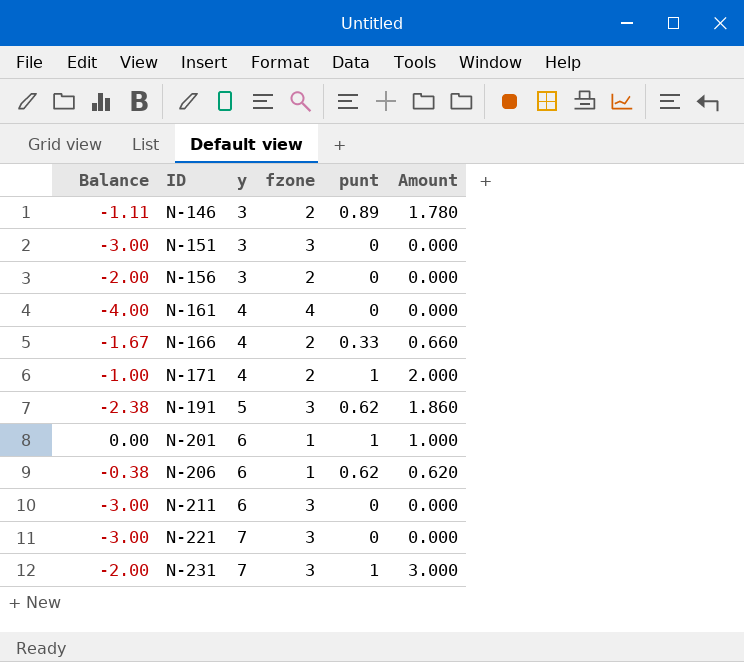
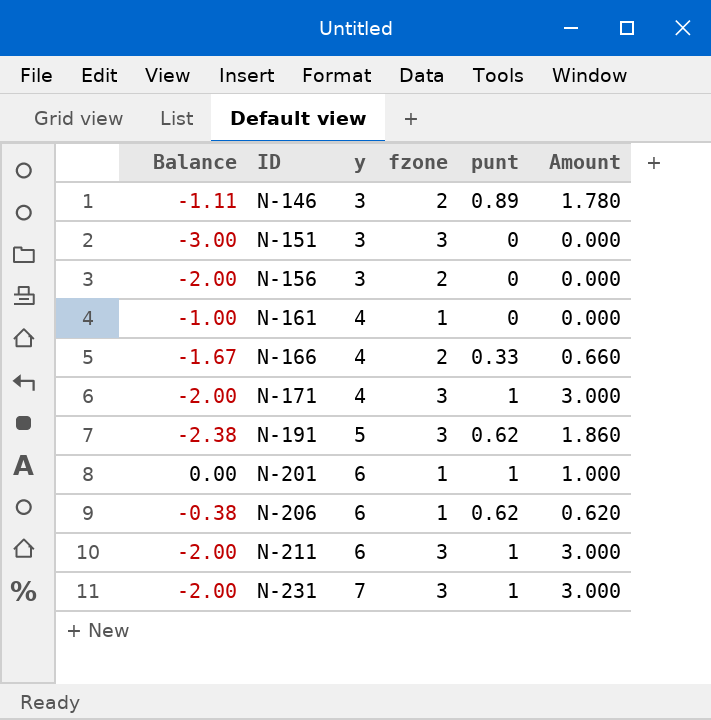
row N-221: -3.00 | 7 | 3 | 0 | 0.000 -> none
N-161 | Balance: -4.00 -> -1.00
N-161 | fzone: 4 -> 1
N-171 | Balance: -1.00 -> -2.00
N-171 | fzone: 2 -> 3
N-171 | Amount: 2.000 -> 3.000
N-211 | Balance: -3.00 -> -2.00
N-211 | punt: 0 -> 1
N-211 | Amount: 0.000 -> 3.000

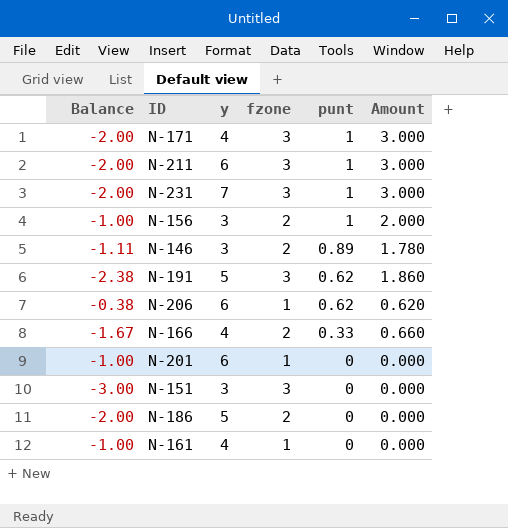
row order: ID ascending -> punt descending
N-156 | Balance: -2.00 -> -1.00
N-156 | punt: 0 -> 1
N-156 | Amount: 0.000 -> 2.000
N-201 | Balance: 0.00 -> -1.00
N-201 | punt: 1 -> 0
N-201 | Amount: 1.000 -> 0.000
row N-186: none -> -2.00 | 5 | 2 | 0 | 0.000

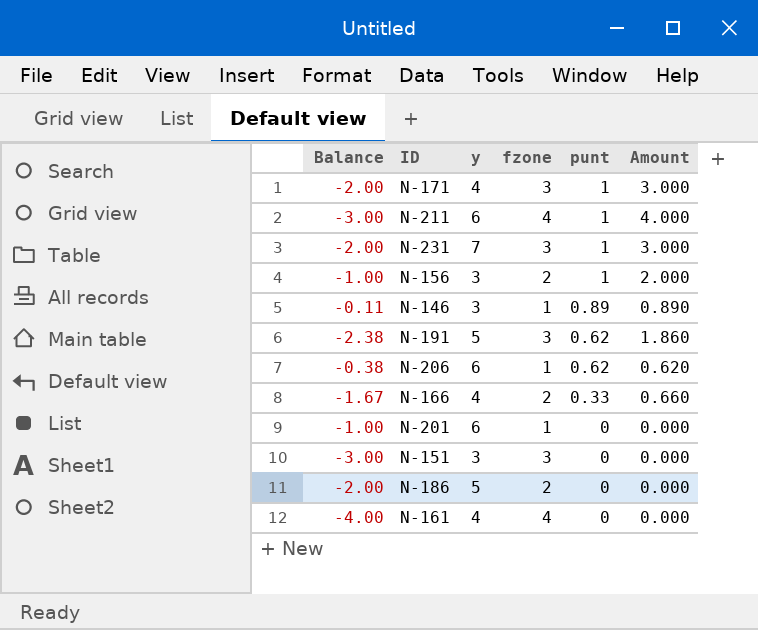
N-211 | Balance: -2.00 -> -3.00
N-211 | fzone: 3 -> 4
N-211 | Amount: 3.000 -> 4.000
N-146 | Balance: -1.11 -> -0.11
N-146 | fzone: 2 -> 1
N-146 | Amount: 1.780 -> 0.890
N-161 | Balance: -1.00 -> -4.00
N-161 | fzone: 1 -> 4

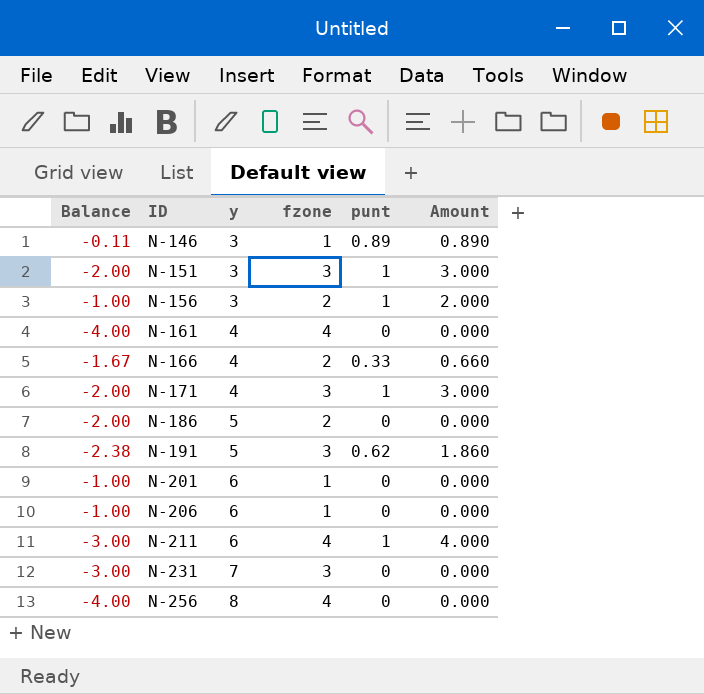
row order: punt descending -> ID ascending
N-151 | Balance: -3.00 -> -2.00
N-151 | punt: 0 -> 1
N-151 | Amount: 0.000 -> 3.000
N-206 | Balance: -0.38 -> -1.00
N-206 | punt: 0.62 -> 0
N-206 | Amount: 0.620 -> 0.000
N-231 | Balance: -2.00 -> -3.00
N-231 | punt: 1 -> 0
N-231 | Amount: 3.000 -> 0.000
row N-256: none -> -4.00 | 8 | 4 | 0 | 0.000

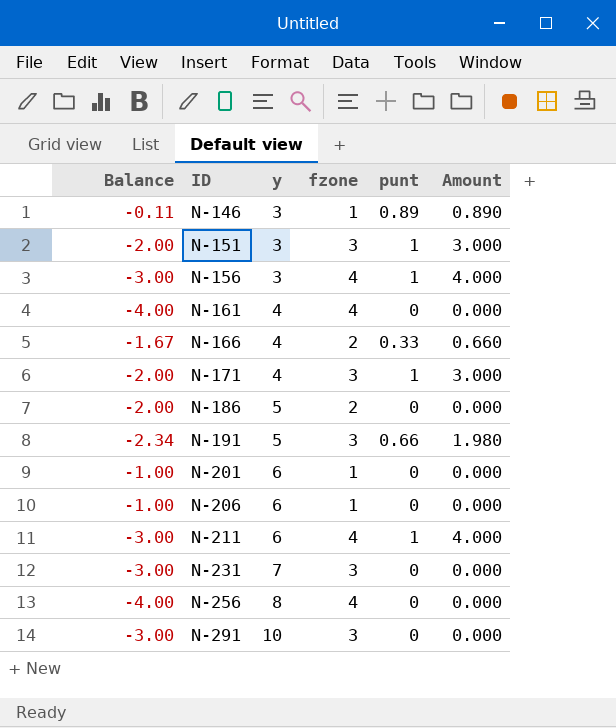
N-156 | Balance: -1.00 -> -3.00
N-156 | fzone: 2 -> 4
N-156 | Amount: 2.000 -> 4.000
N-191 | Balance: -2.38 -> -2.34
N-191 | punt: 0.62 -> 0.66
N-191 | Amount: 1.860 -> 1.980
row N-291: none -> -3.00 | 10 | 3 | 0 | 0.000

